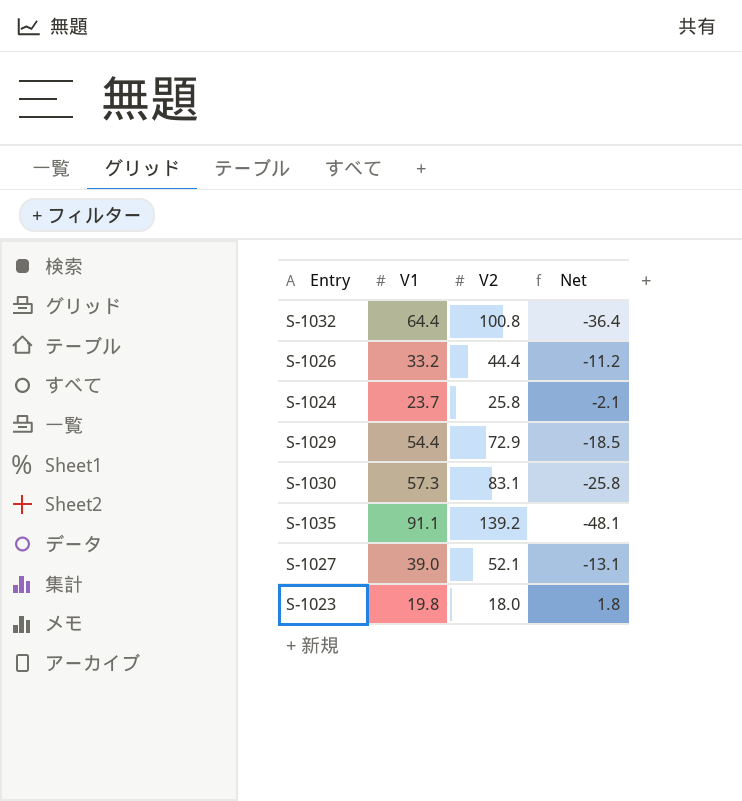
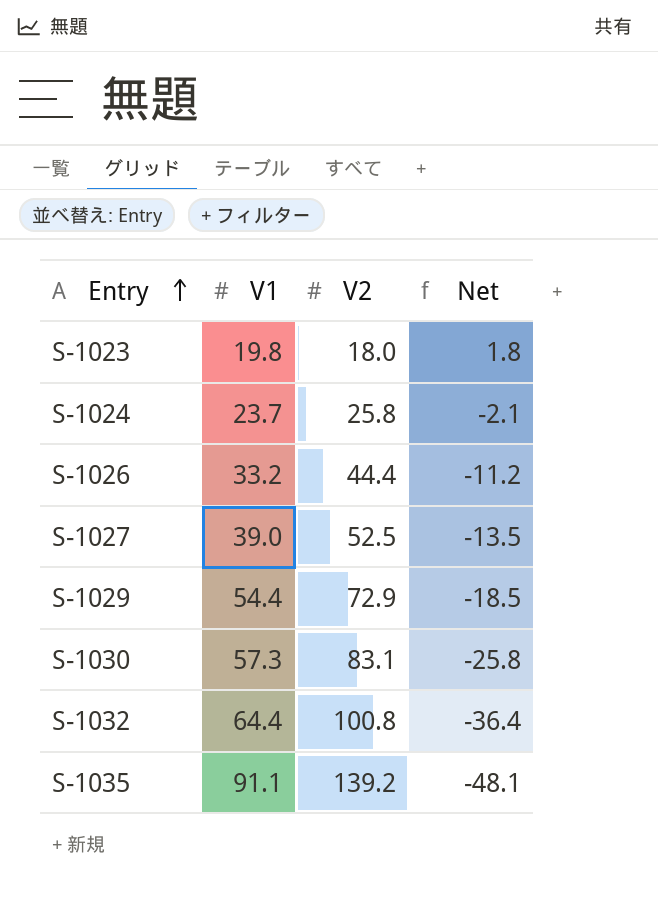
row order: none -> Entry ascending
S-1027 | V2: 52.1 -> 52.5
S-1027 | Net: -13.1 -> -13.5

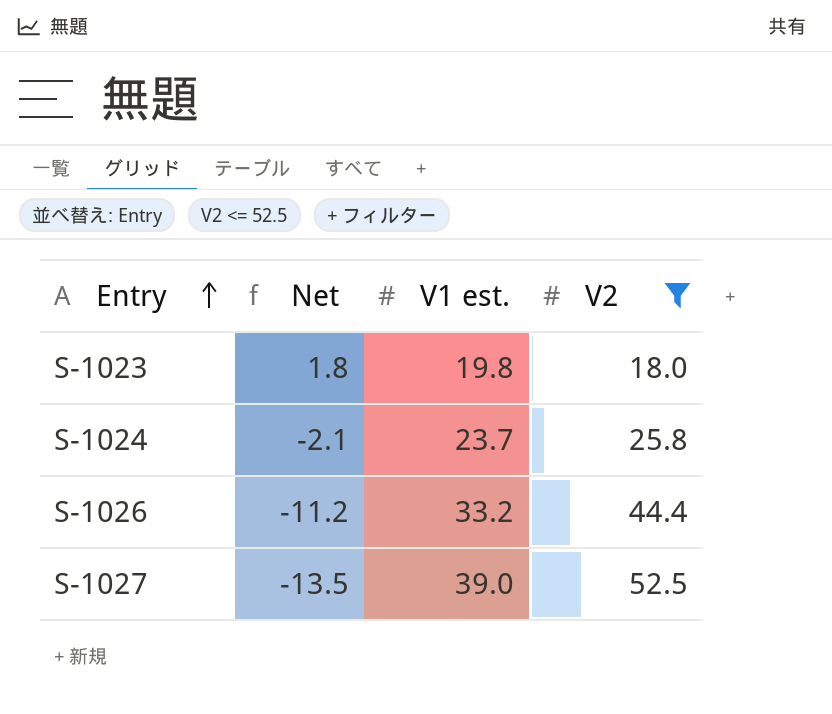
filter: none -> V2 <= 52.5
column Net | position: 4 -> 2
column name: V1 -> V1 est.

